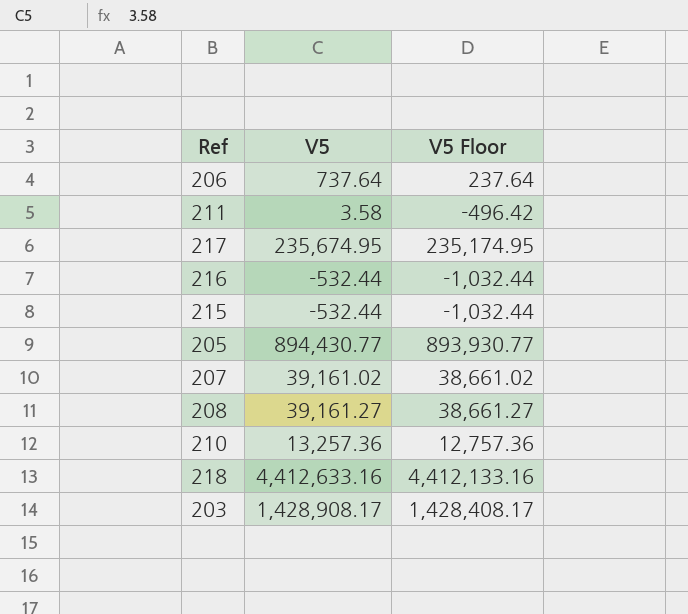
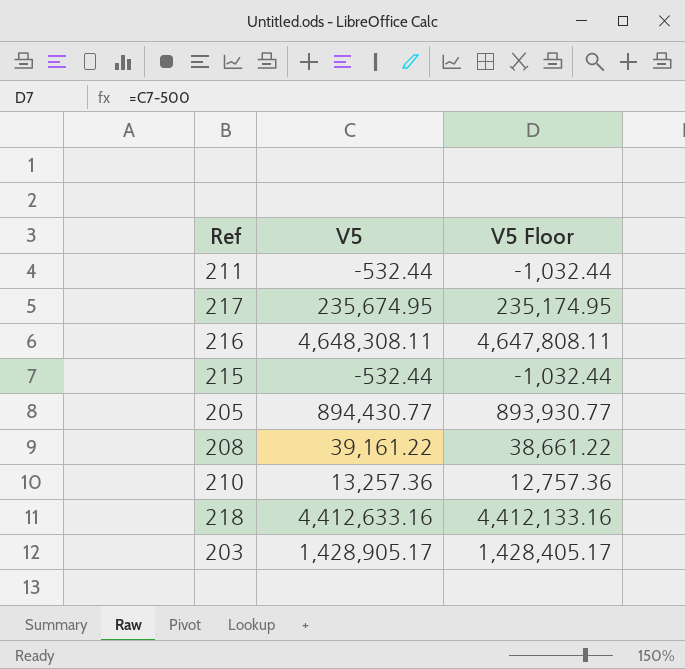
row 206: 737.64 | 237.64 -> none
row 207: 39,161.02 | 38,661.02 -> none
211 | V5: 3.58 -> -532.44
211 | V5 Floor: -496.42 -> -1,032.44
216 | V5: -532.44 -> 4,648,308.11
216 | V5 Floor: -1,032.44 -> 4,647,808.11
208 | V5: 39,161.27 -> 39,161.22
208 | V5 Floor: 38,661.27 -> 38,661.22
203 | V5: 1,428,908.17 -> 1,428,905.17
203 | V5 Floor: 1,428,408.17 -> 1,428,405.17

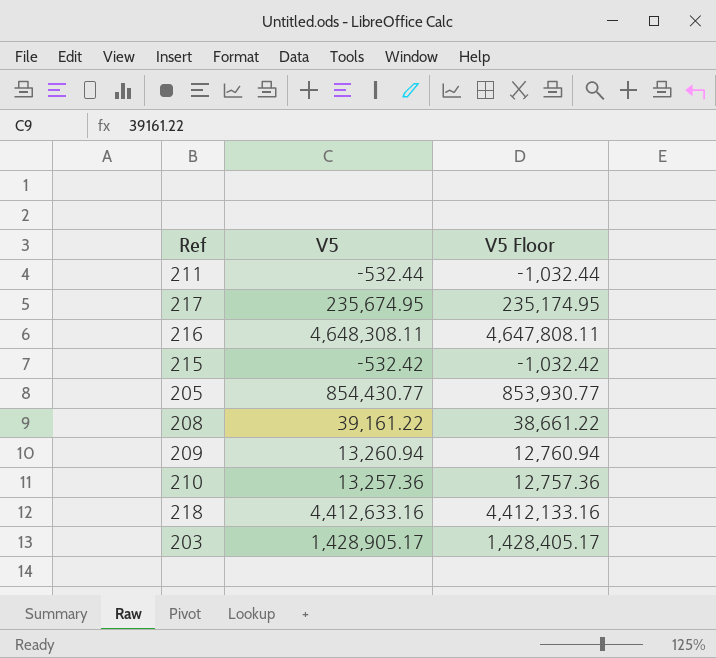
215 | V5: -532.44 -> -532.42
215 | V5 Floor: -1,032.44 -> -1,032.42
205 | V5: 894,430.77 -> 854,430.77
205 | V5 Floor: 893,930.77 -> 853,930.77
row 209: none -> 13,260.94 | 12,760.94

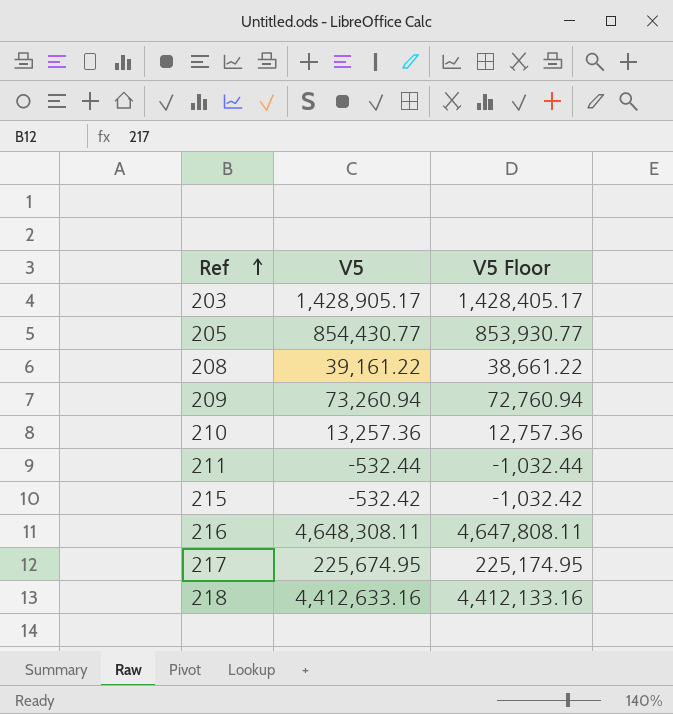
row order: none -> Ref ascending
209 | V5: 13,260.94 -> 73,260.94
209 | V5 Floor: 12,760.94 -> 72,760.94
217 | V5: 235,674.95 -> 225,674.95
217 | V5 Floor: 235,174.95 -> 225,174.95

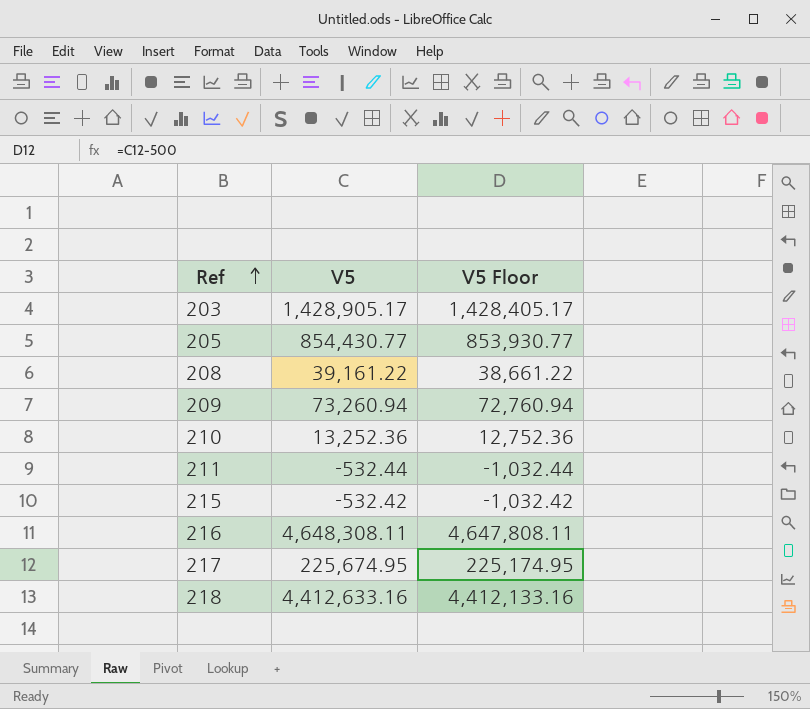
210 | V5: 13,257.36 -> 13,252.36
210 | V5 Floor: 12,757.36 -> 12,752.36

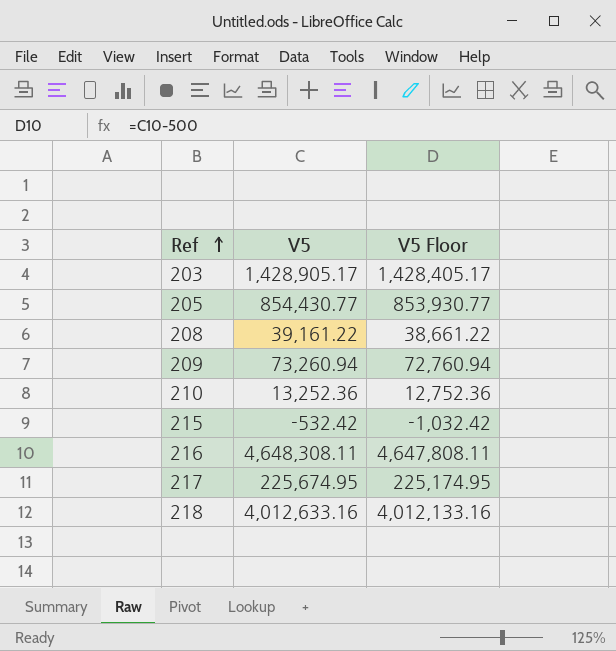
row 211: -532.44 | -1,032.44 -> none
218 | V5: 4,412,633.16 -> 4,012,633.16
218 | V5 Floor: 4,412,133.16 -> 4,012,133.16

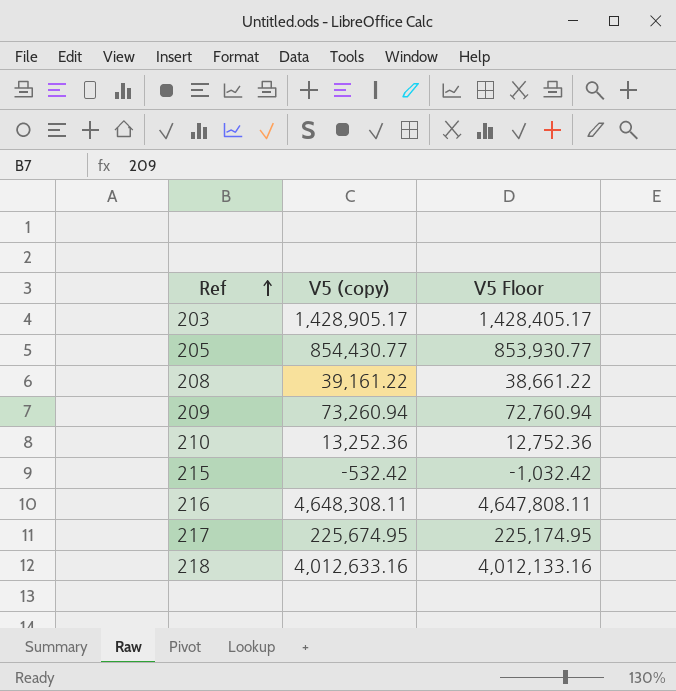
column name: V5 -> V5 (copy)

